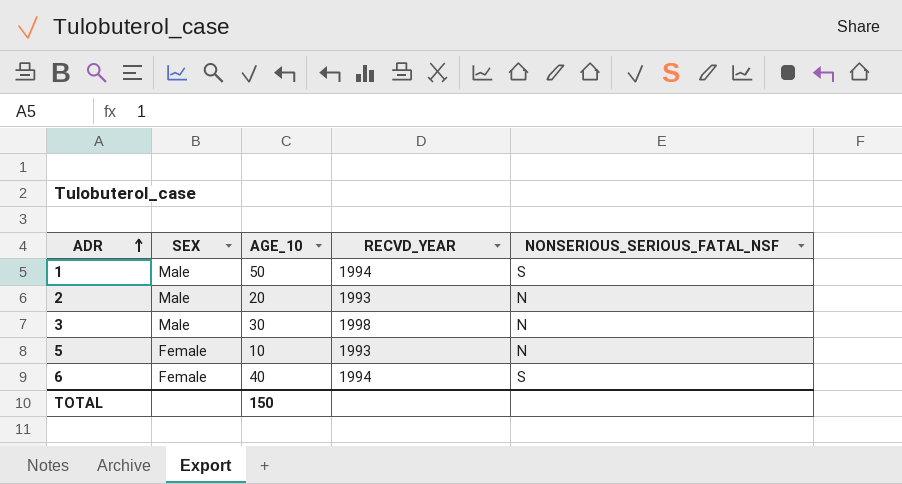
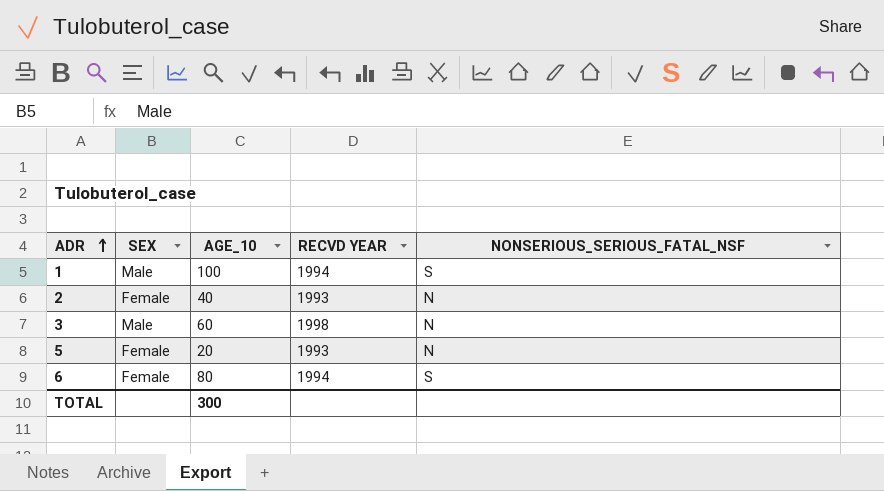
column name: RECVD_YEAR -> RECVD YEAR
1 | AGE_10: 50 -> 100
2 | SEX: Male -> Female
2 | AGE_10: 20 -> 40
3 | AGE_10: 30 -> 60
5 | AGE_10: 10 -> 20
6 | AGE_10: 40 -> 80
TOTAL | AGE_10: 150 -> 300

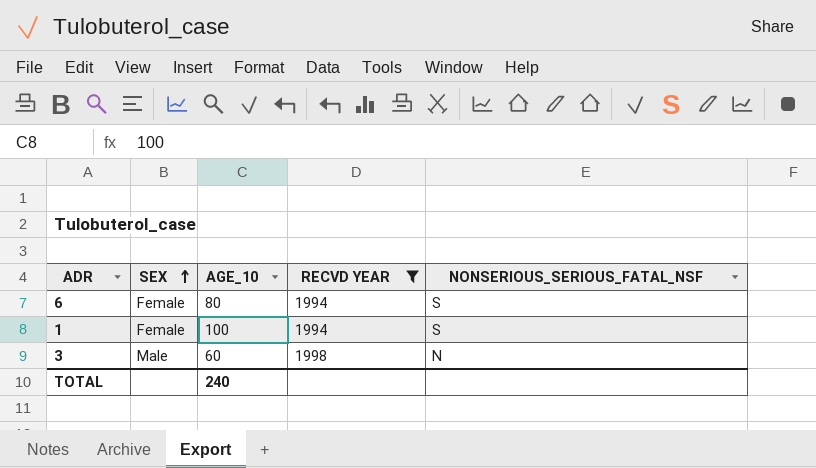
filter: none -> RECVD YEAR != 1993
row order: ADR ascending -> SEX ascending
1 | SEX: Male -> Female
TOTAL | AGE_10: 300 -> 240

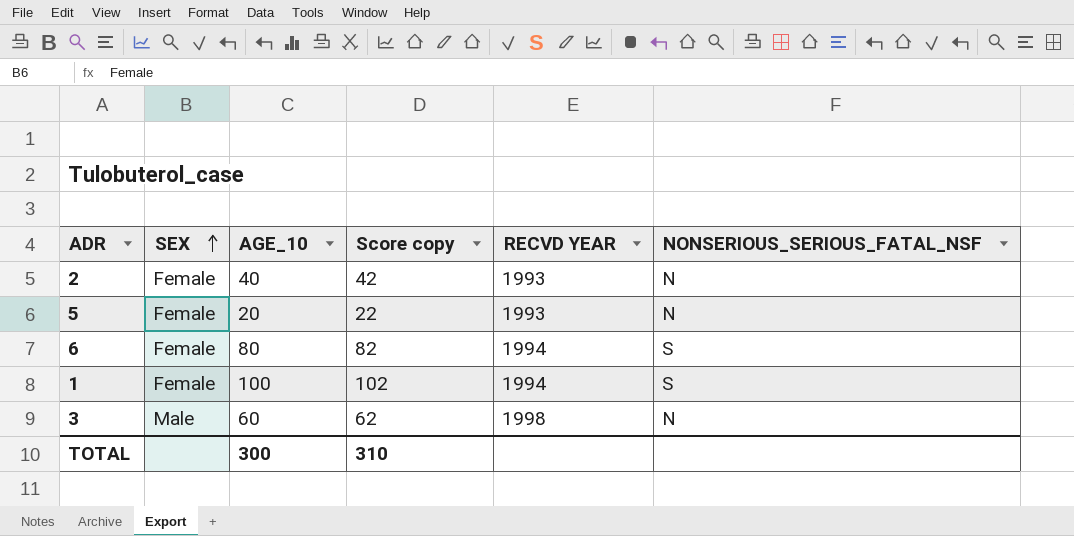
filter: RECVD YEAR != 1993 -> none
column Score copy | formula: none -> [AGE_10] + 2
TOTAL | AGE_10: 240 -> 300

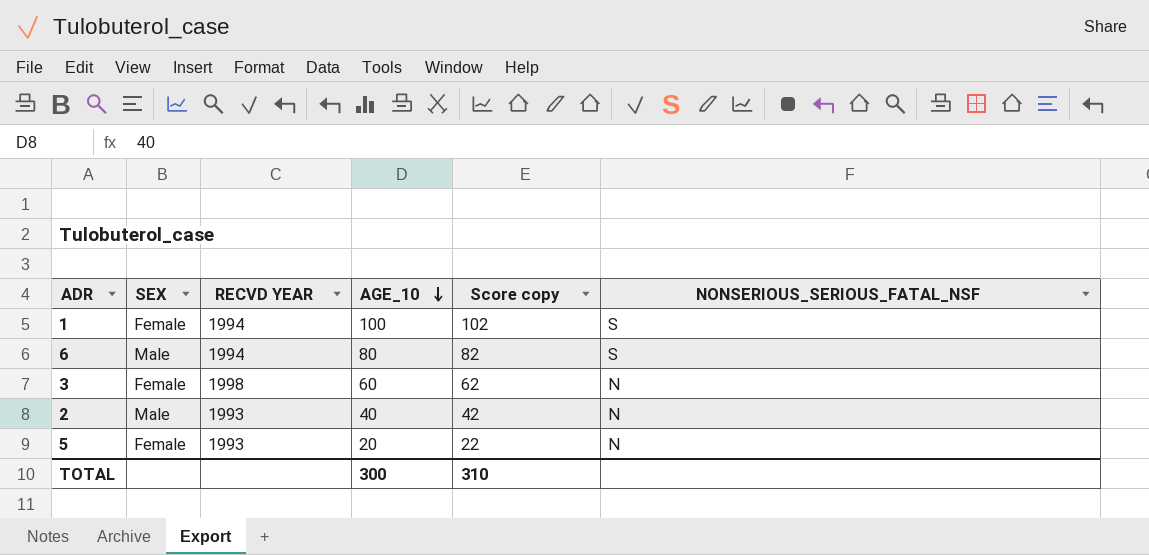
row order: SEX ascending -> AGE_10 descending
column RECVD YEAR | position: 5 -> 3
6 | SEX: Female -> Male
3 | SEX: Male -> Female
2 | SEX: Female -> Male

